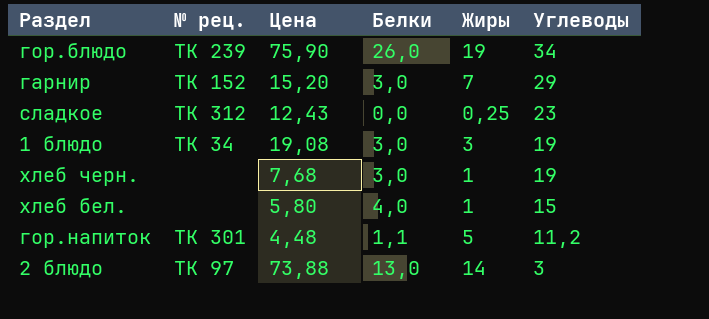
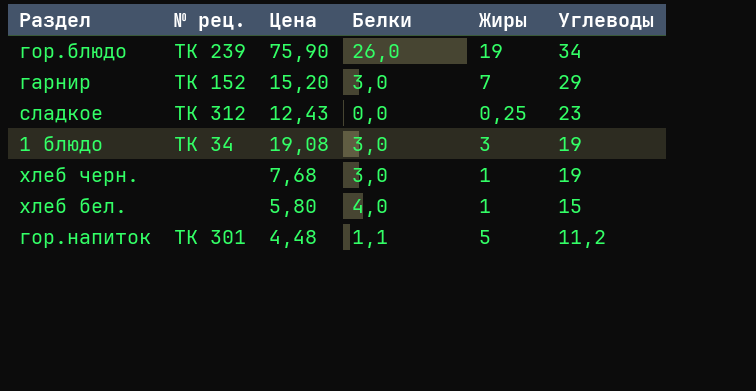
row 2 блюдо: ТК 97 | 73,88 | 13,0 | 14 | 3 -> none

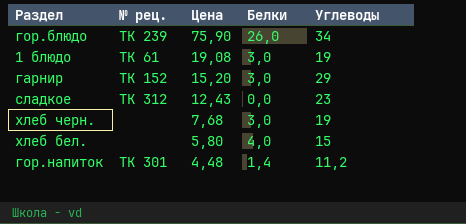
row order: Углеводы descending -> Цена descending
column Жиры | position: 5 -> none
1 блюдо | № рец.: ТК 34 -> ТК 61
гор.напиток | Белки: 1,1 -> 1,4

